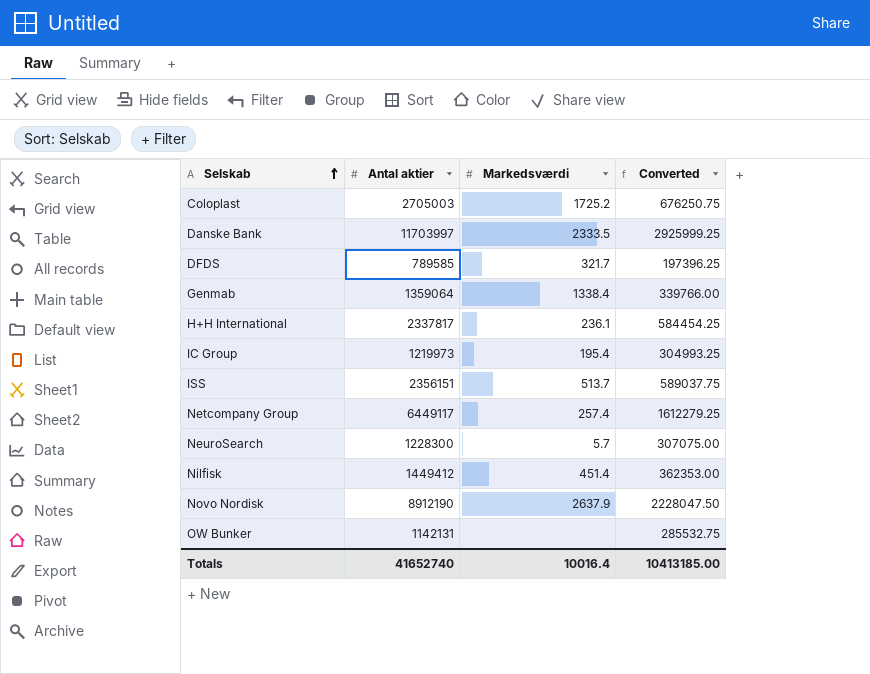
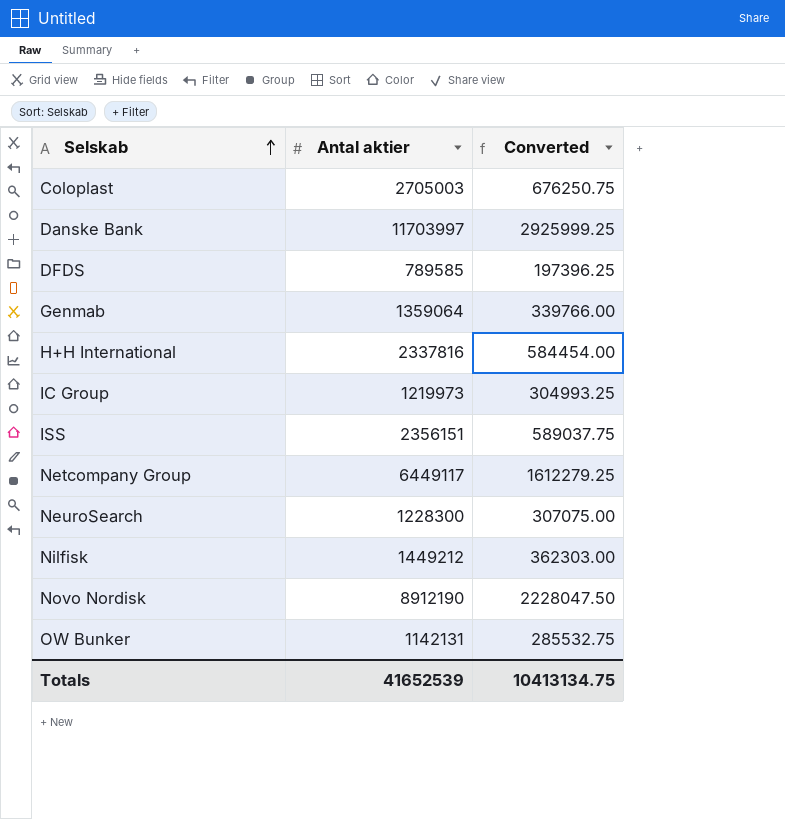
column Markedsværdi | position: 3 -> none
H+H International | Antal aktier: 2337817 -> 2337816
H+H International | Converted: 584454.25 -> 584454.00
Nilfisk | Antal aktier: 1449412 -> 1449212
Nilfisk | Converted: 362353.00 -> 362303.00
Totals | Antal aktier: 41652740 -> 41652539
Totals | Converted: 10413185.00 -> 10413134.75

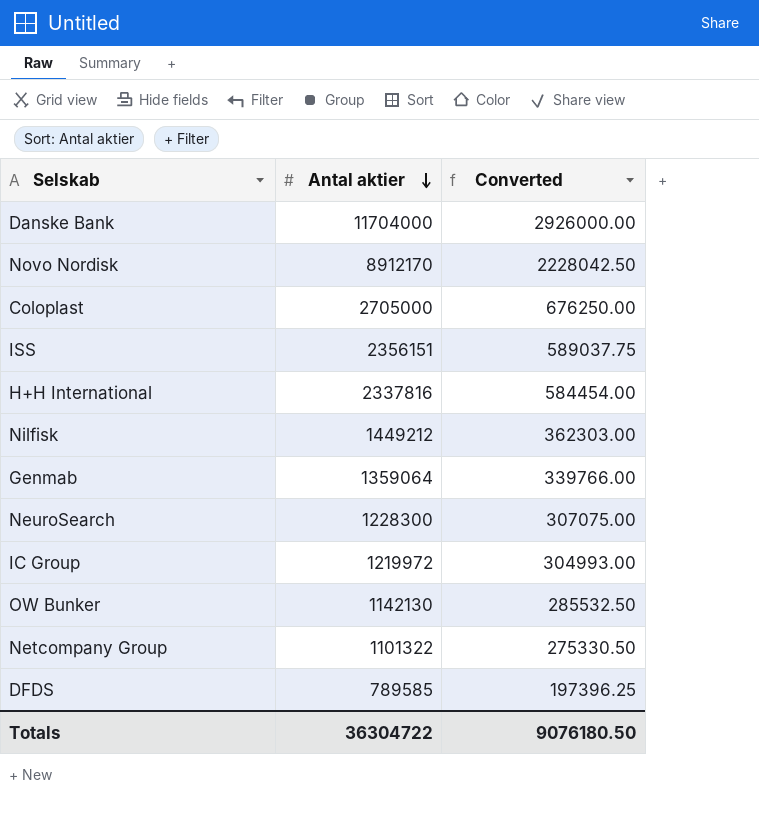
row order: Selskab ascending -> Antal aktier descending
Danske Bank | Antal aktier: 11703997 -> 11704000
Danske Bank | Converted: 2925999.25 -> 2926000.00
Novo Nordisk | Antal aktier: 8912190 -> 8912170
Novo Nordisk | Converted: 2228047.50 -> 2228042.50
Coloplast | Antal aktier: 2705003 -> 2705000
Coloplast | Converted: 676250.75 -> 676250.00
IC Group | Antal aktier: 1219973 -> 1219972
IC Group | Converted: 304993.25 -> 304993.00
OW Bunker | Antal aktier: 1142131 -> 1142130
OW Bunker | Converted: 285532.75 -> 285532.50
Netcompany Group | Antal aktier: 6449117 -> 1101322
Netcompany Group | Converted: 1612279.25 -> 275330.50
Totals | Antal aktier: 41652539 -> 36304722
Totals | Converted: 10413134.75 -> 9076180.50

